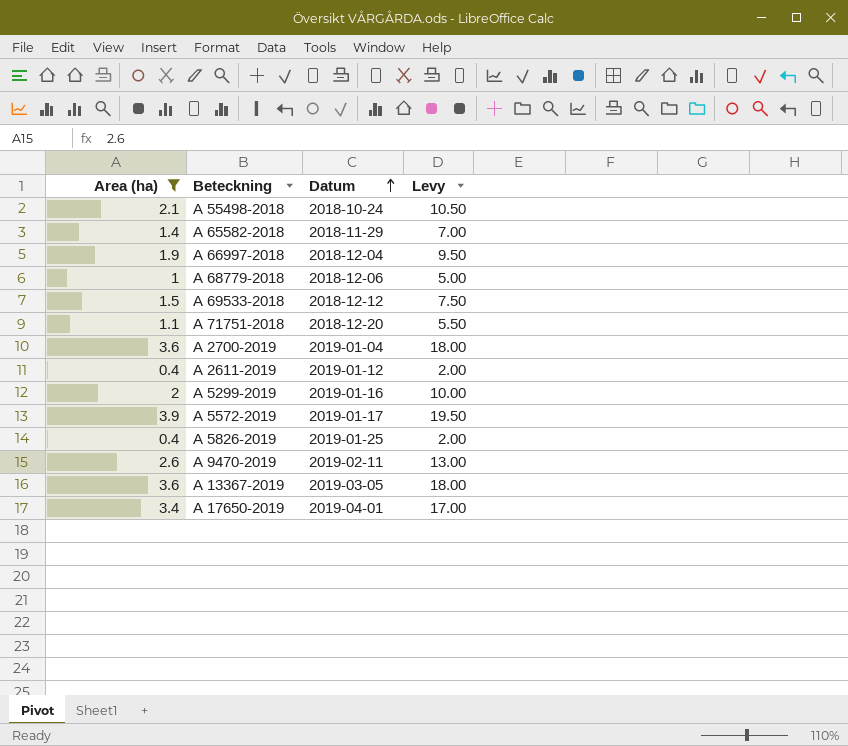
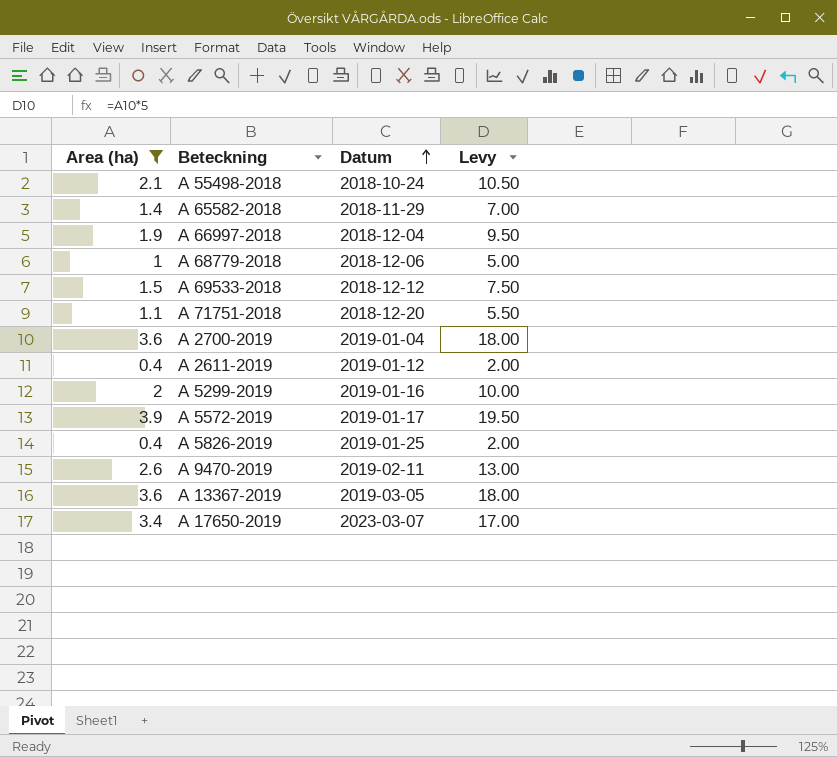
A 17650-2019 | Datum: 2019-04-01 -> 2023-03-07

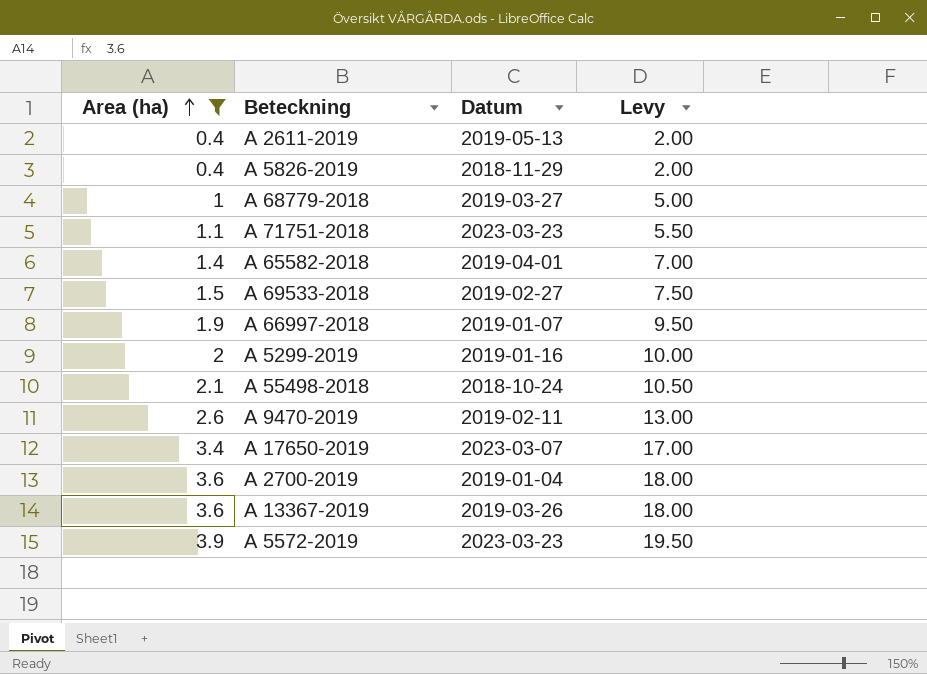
row order: Datum ascending -> Area (ha) ascending
A 2611-2019 | Datum: 2019-01-12 -> 2019-05-13
A 5826-2019 | Datum: 2019-01-25 -> 2018-11-29
A 68779-2018 | Datum: 2018-12-06 -> 2019-03-27
A 71751-2018 | Datum: 2018-12-20 -> 2023-03-23
A 65582-2018 | Datum: 2018-11-29 -> 2019-04-01
A 69533-2018 | Datum: 2018-12-12 -> 2019-02-27
A 66997-2018 | Datum: 2018-12-04 -> 2019-01-07
A 13367-2019 | Datum: 2019-03-05 -> 2019-03-26
A 5572-2019 | Datum: 2019-01-17 -> 2023-03-23

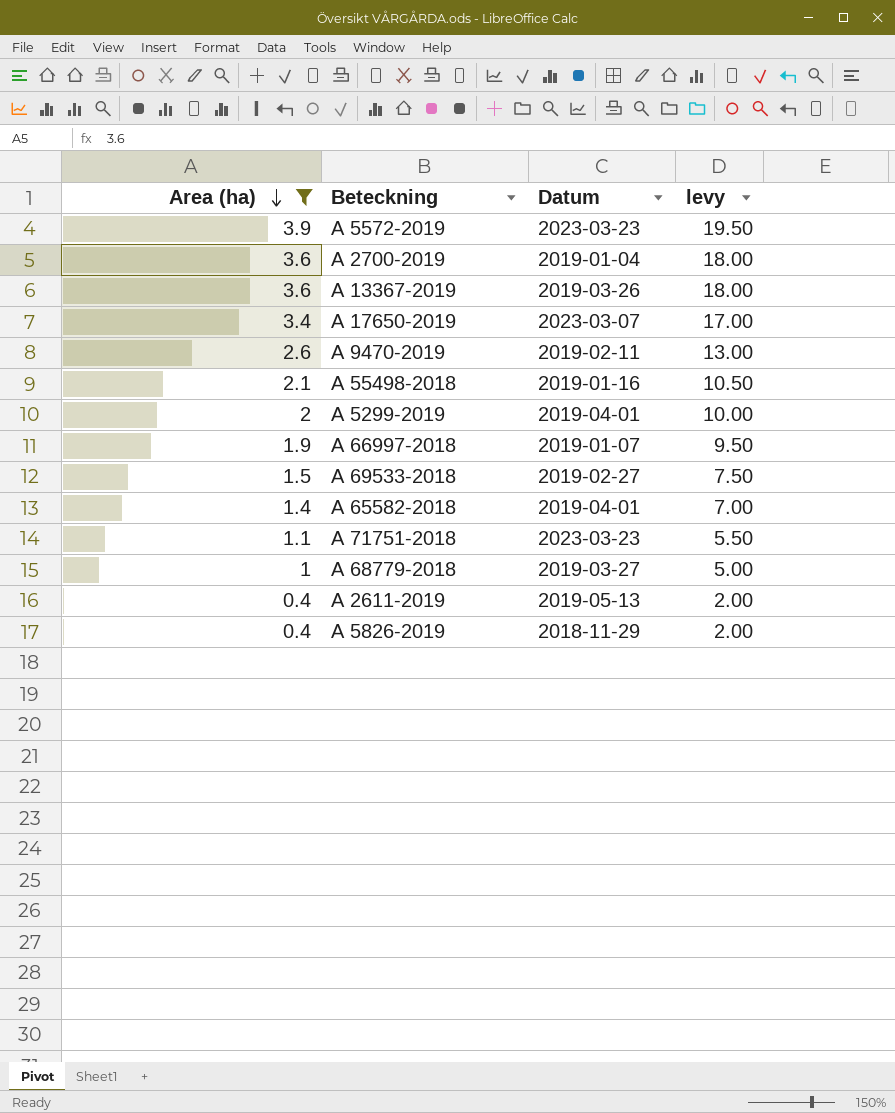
row order: Area (ha) ascending -> Area (ha) descending
column name: Levy -> levy
A 55498-2018 | Datum: 2018-10-24 -> 2019-01-16
A 5299-2019 | Datum: 2019-01-16 -> 2019-04-01

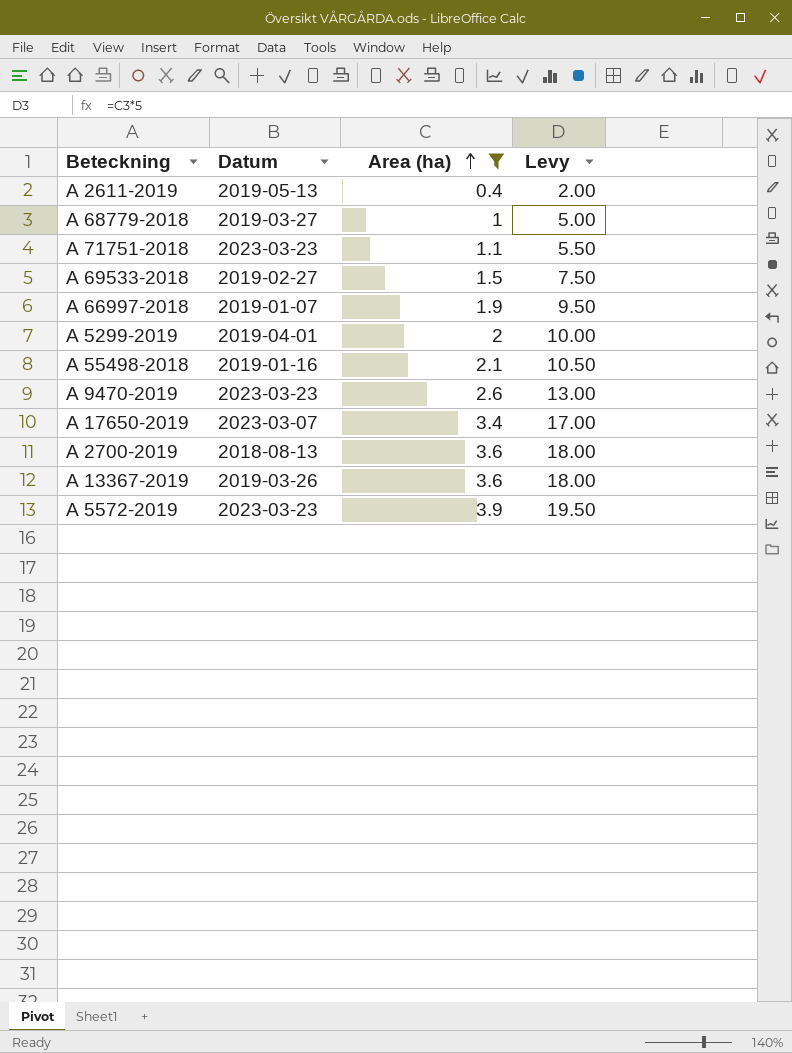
row order: Area (ha) descending -> Area (ha) ascending
column Area (ha) | position: 1 -> 3
column name: levy -> Levy
row A 65582-2018: 1.4 | 2019-04-01 | 7.00 -> none
row A 5826-2019: 0.4 | 2018-11-29 | 2.00 -> none
A 9470-2019 | Datum: 2019-02-11 -> 2023-03-23
A 2700-2019 | Datum: 2019-01-04 -> 2018-08-13

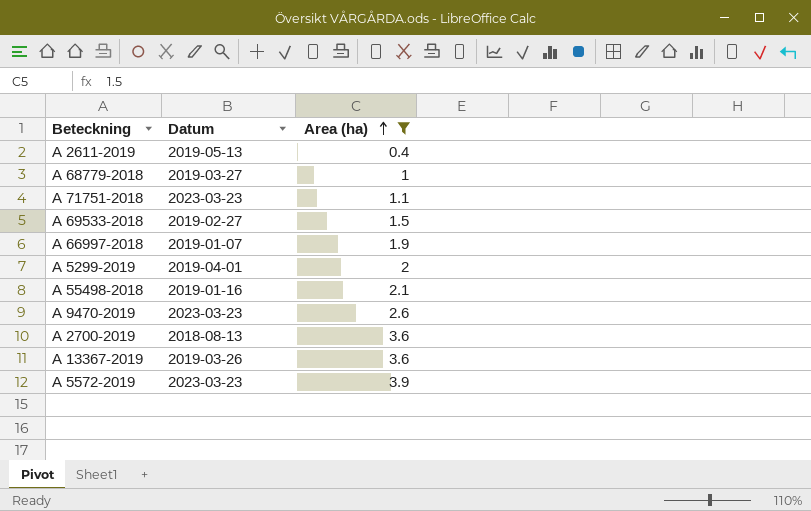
column Levy | formula: [Area (ha)] * 5 -> none
row A 17650-2019: 2023-03-07 | 3.4 | 17.00 -> none

